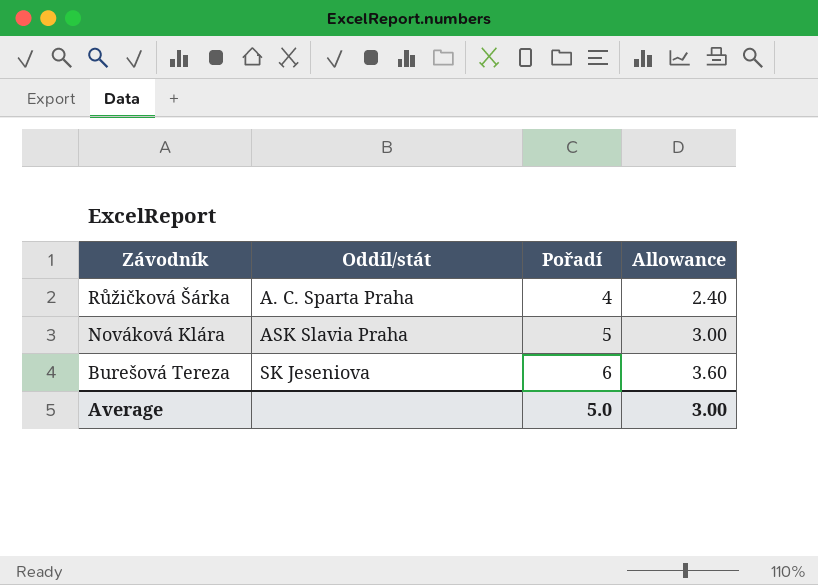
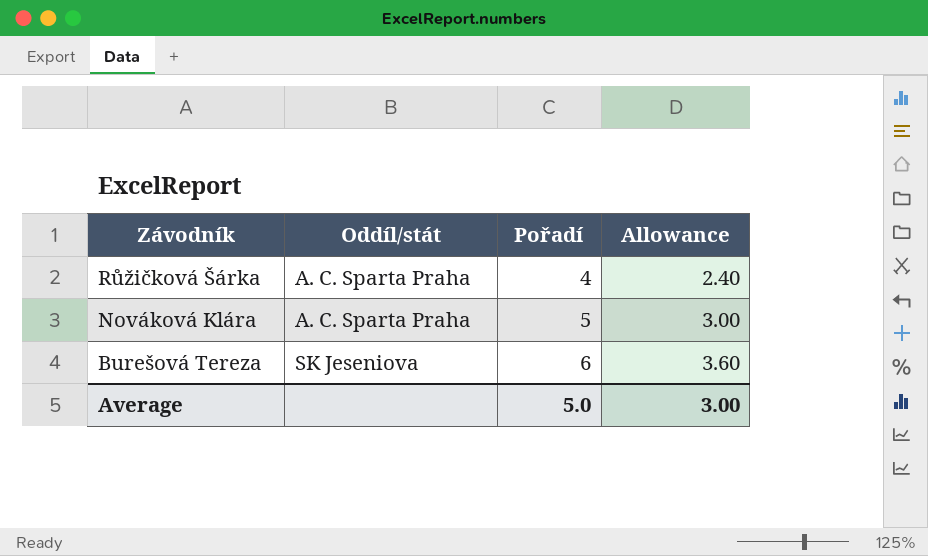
Nováková Klára | Oddíl/stát: ASK Slavia Praha -> A. C. Sparta Praha

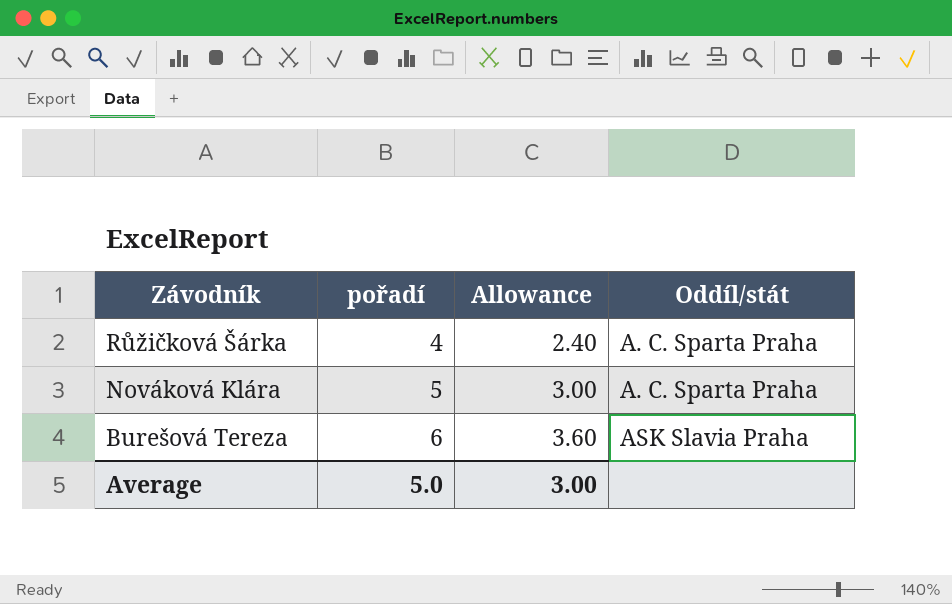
column name: Pořadí -> pořadí
column Oddíl/stát | position: 2 -> 4
Burešová Tereza | Oddíl/stát: SK Jeseniova -> ASK Slavia Praha

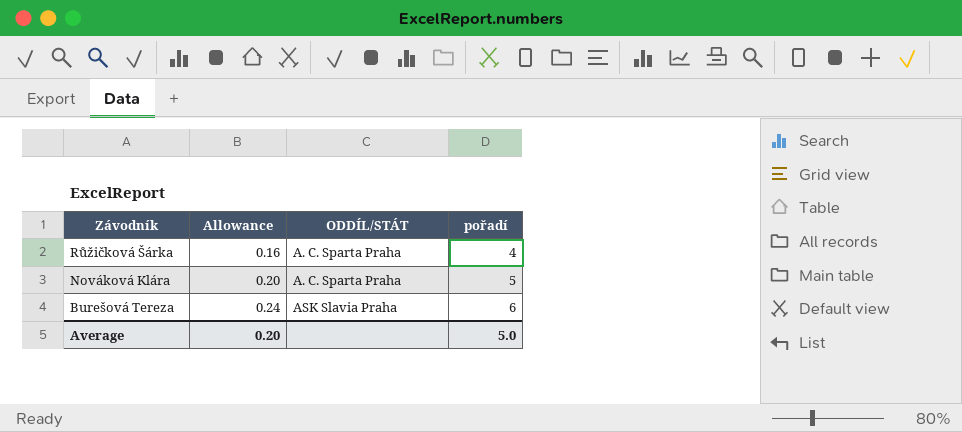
column Allowance | formula: [pořadí] * 0.6 -> [pořadí] * 0.04
column name: Oddíl/stát -> ODDÍL/STÁT
column pořadí | position: 2 -> 4
Average | Allowance: 3.00 -> 0.20

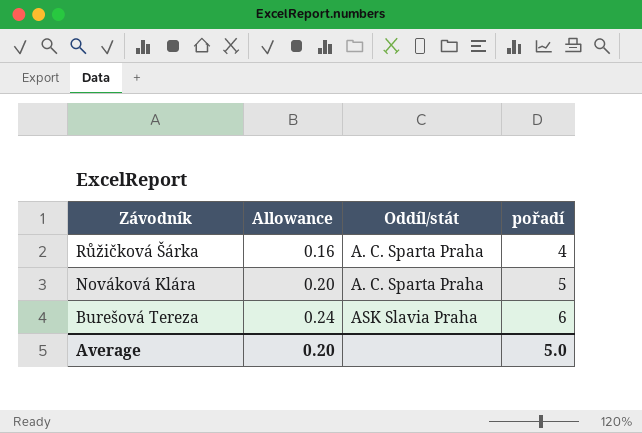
column name: ODDÍL/STÁT -> Oddíl/stát

